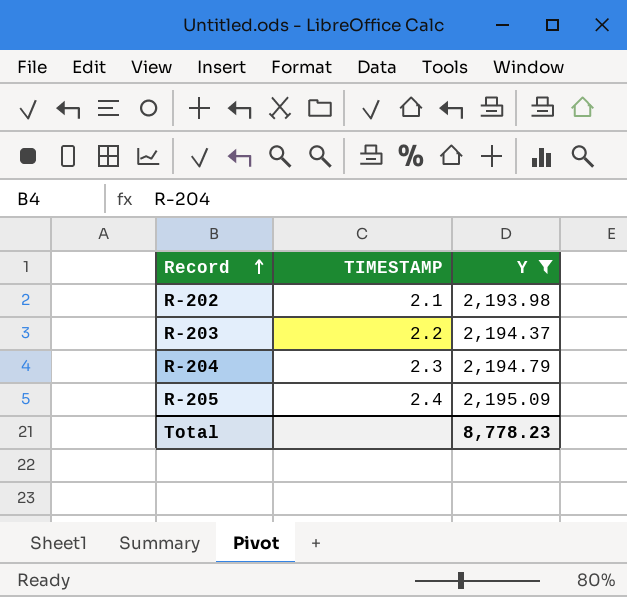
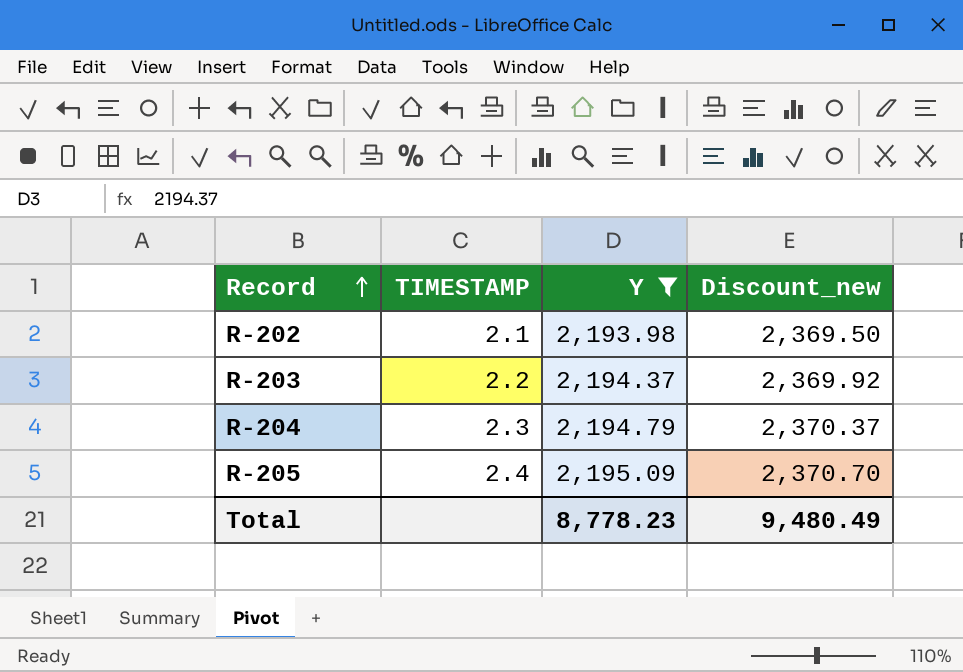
column Discount_new | formula: none -> [Y] * 1.08

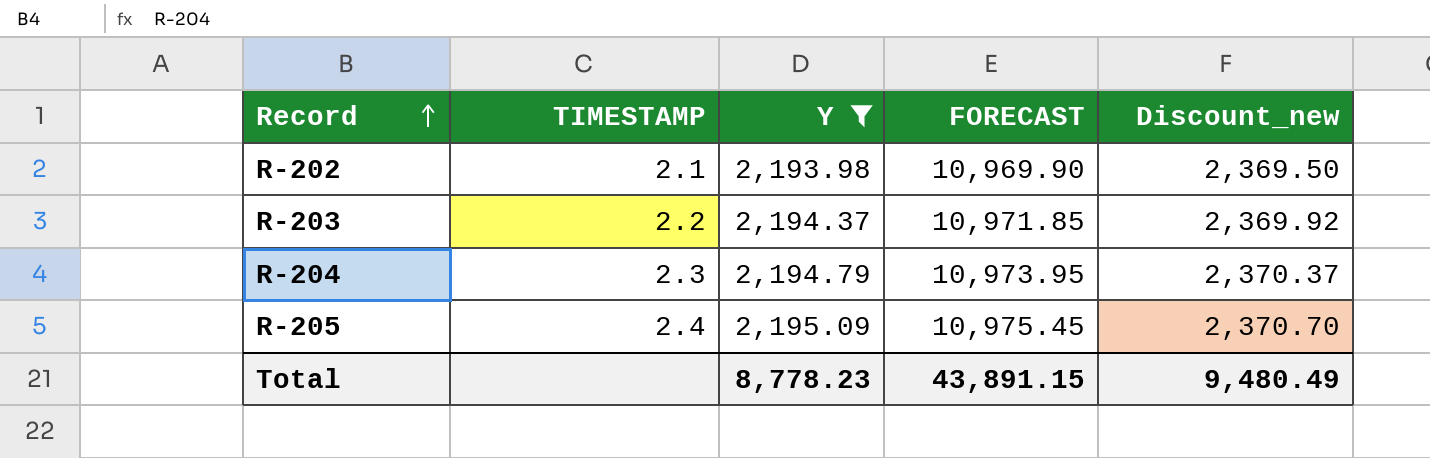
column FORECAST | formula: none -> [Y] * 5

